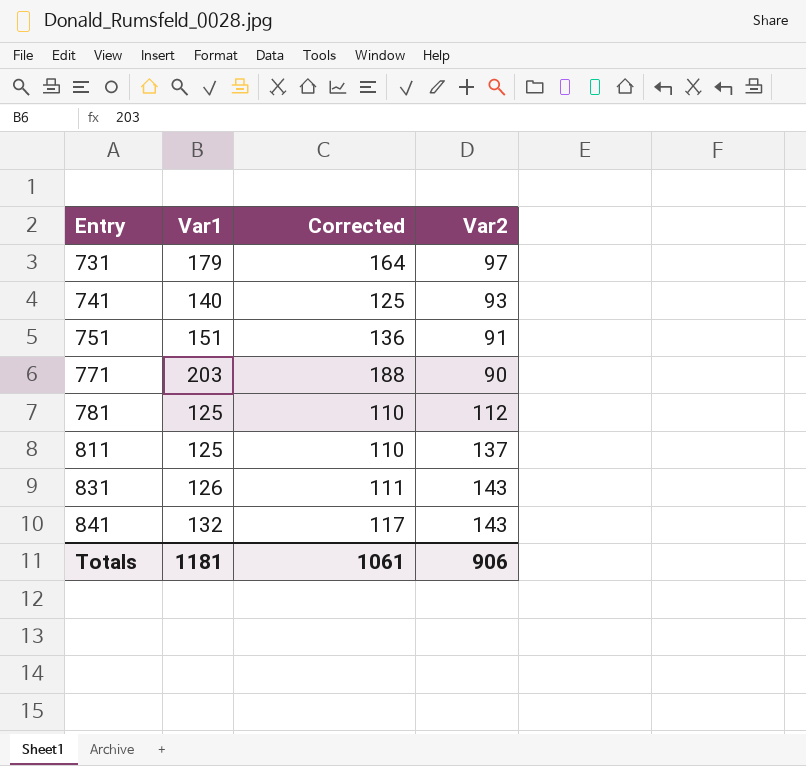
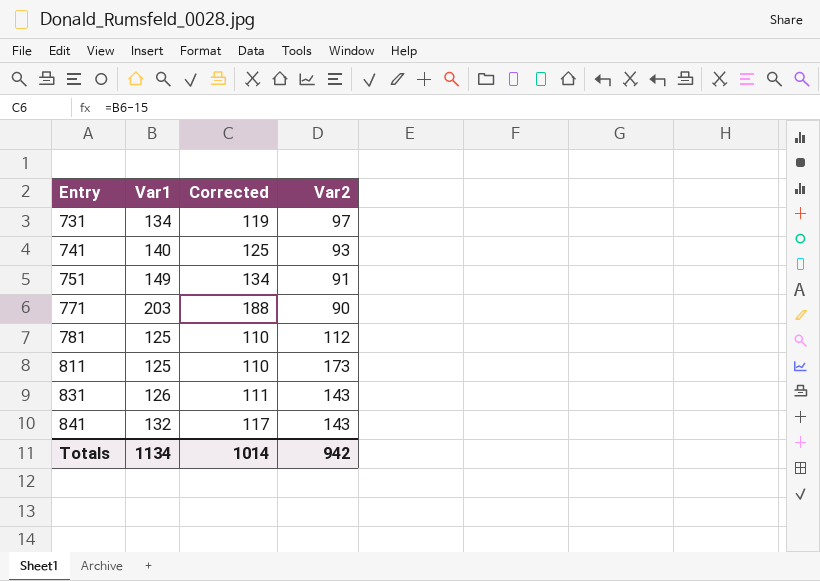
731 | Var1: 179 -> 134
731 | Corrected: 164 -> 119
751 | Var1: 151 -> 149
751 | Corrected: 136 -> 134
811 | Var2: 137 -> 173
Totals | Var1: 1181 -> 1134
Totals | Corrected: 1061 -> 1014
Totals | Var2: 906 -> 942

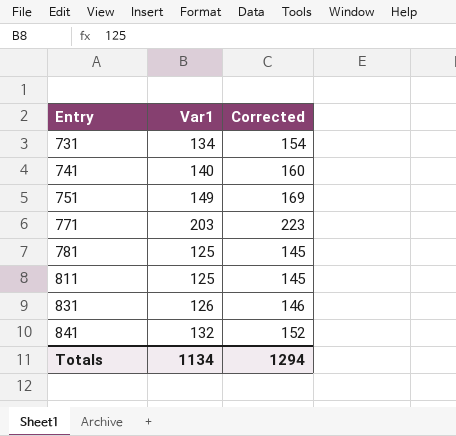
column Var2 | position: 4 -> none
column Corrected | formula: [Var1] - 15 -> [Var1] + 20
Totals | Corrected: 1014 -> 1294

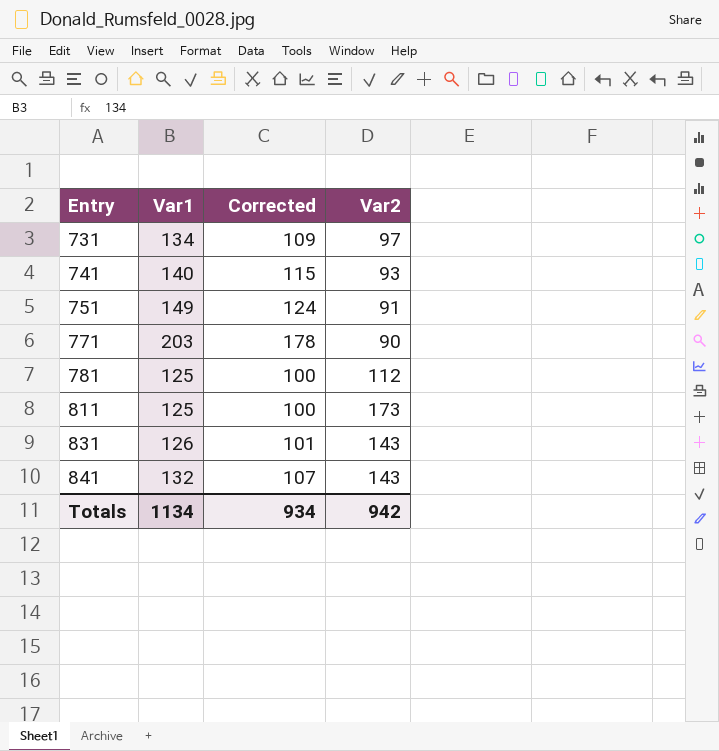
column Corrected | formula: [Var1] + 20 -> [Var1] - 25
column Var2 | position: none -> 4
Totals | Corrected: 1294 -> 934

